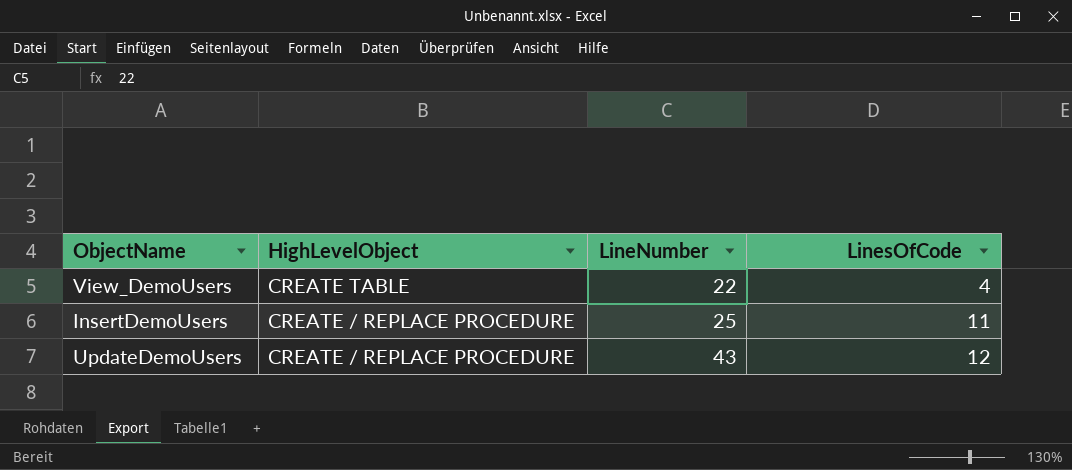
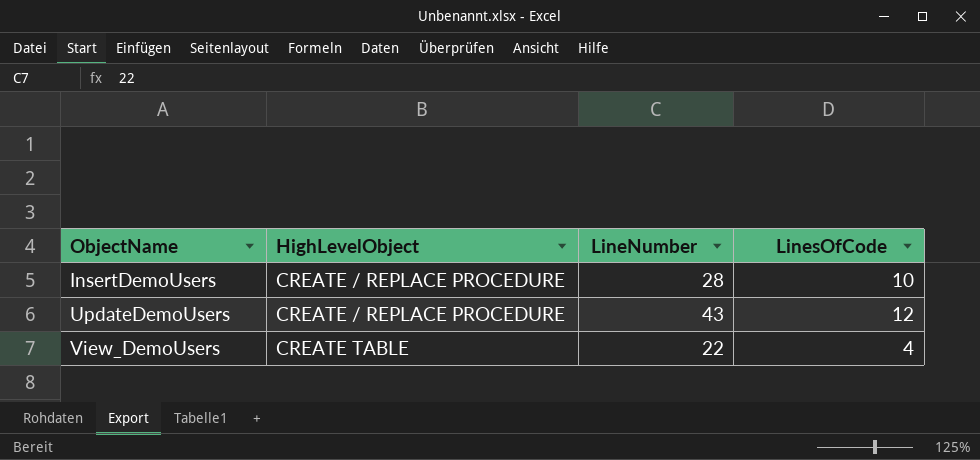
row order: HighLevelObject descending -> ObjectName ascending
InsertDemoUsers | LineNumber: 25 -> 28
InsertDemoUsers | LinesOfCode: 11 -> 10

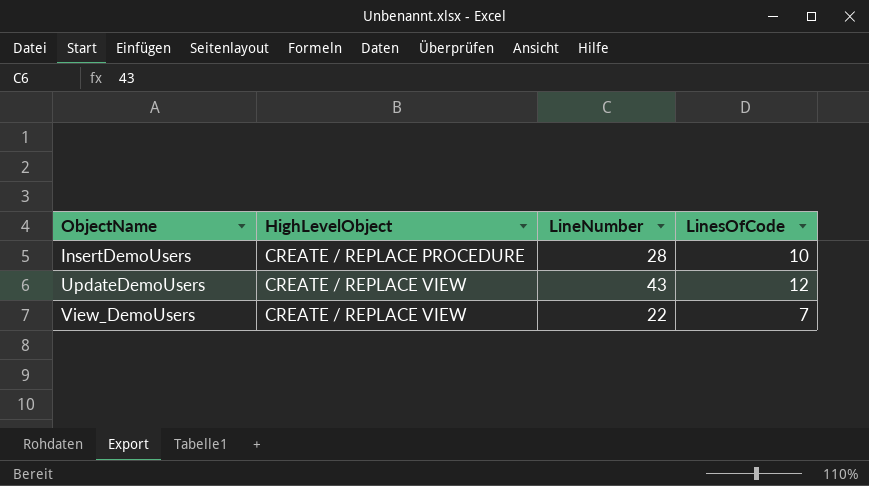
UpdateDemoUsers | HighLevelObject: CREATE / REPLACE PROCEDURE -> CREATE / REPLACE VIEW
View_DemoUsers | HighLevelObject: CREATE TABLE -> CREATE / REPLACE VIEW
View_DemoUsers | LinesOfCode: 4 -> 7

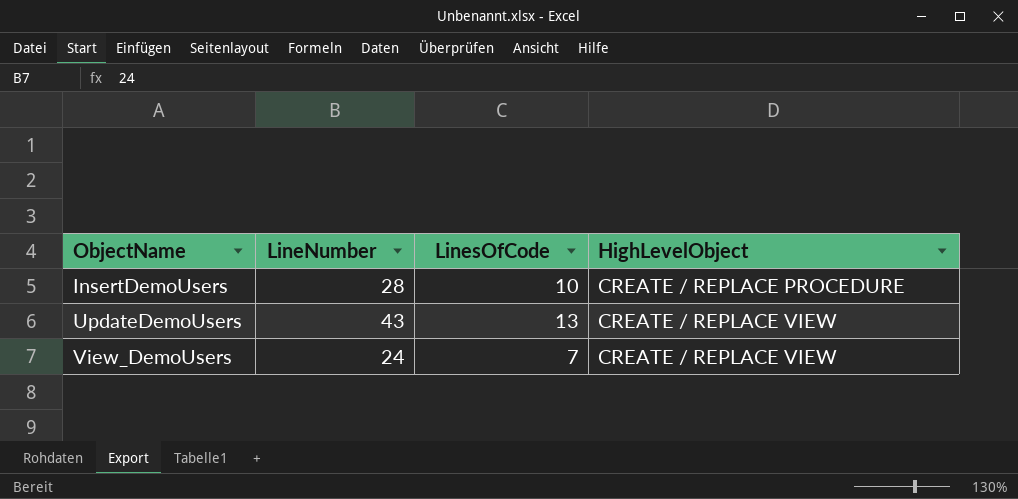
column HighLevelObject | position: 2 -> 4
UpdateDemoUsers | LinesOfCode: 12 -> 13
View_DemoUsers | LineNumber: 22 -> 24

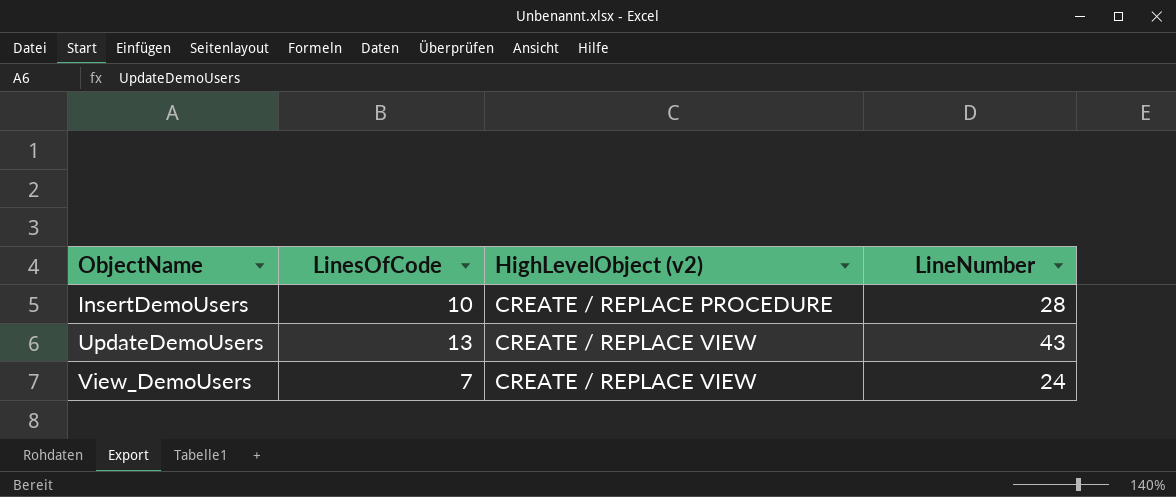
column name: HighLevelObject -> HighLevelObject (v2)
column LineNumber | position: 2 -> 4

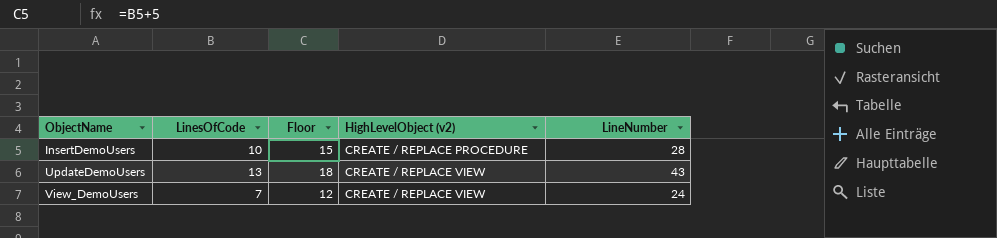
column Floor | formula: none -> [LinesOfCode] + 5

